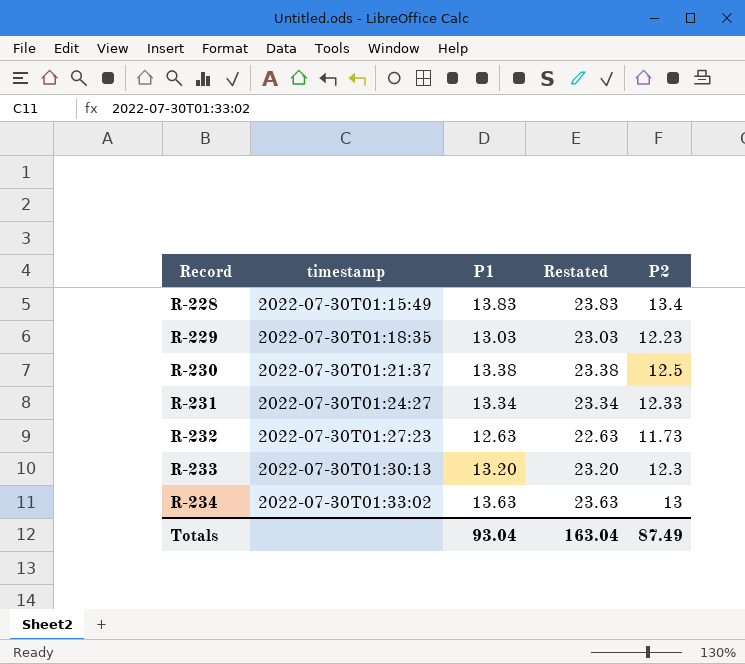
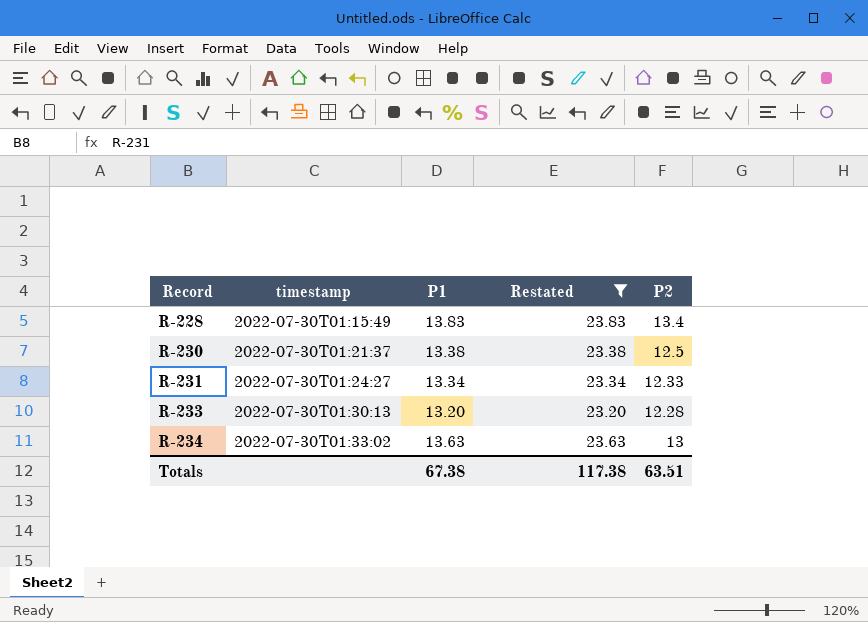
filter: none -> Restated >= 23.20
R-233 | P2: 12.3 -> 12.28
Totals | P1: 93.04 -> 67.38
Totals | Restated: 163.04 -> 117.38
Totals | P2: 87.49 -> 63.51

